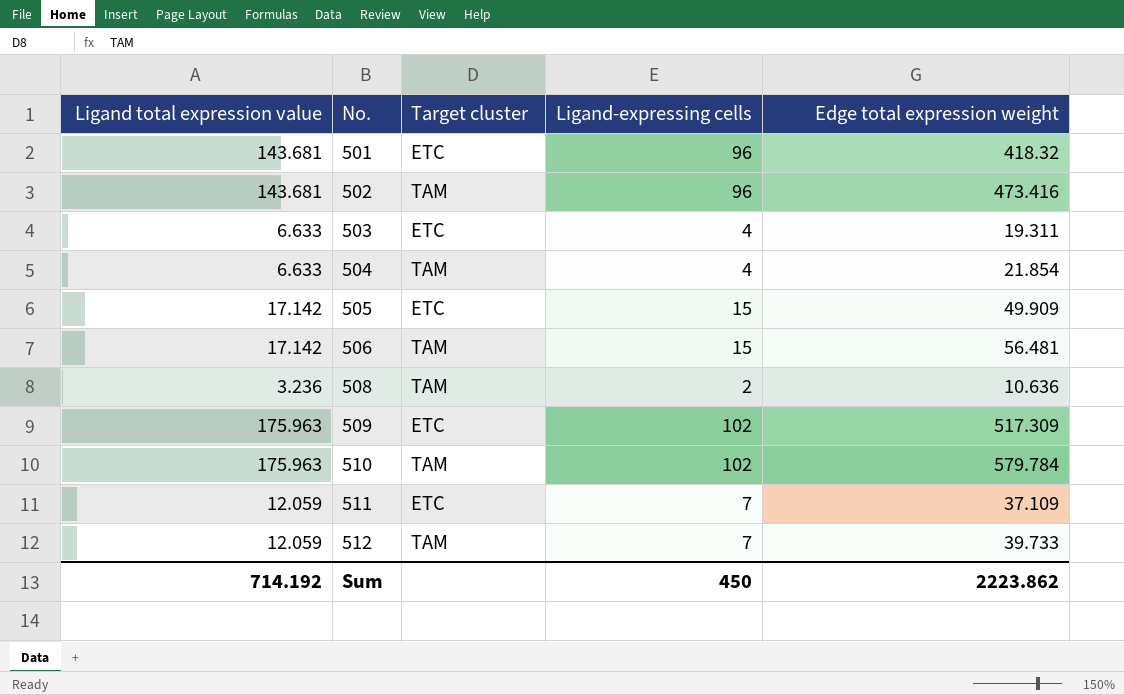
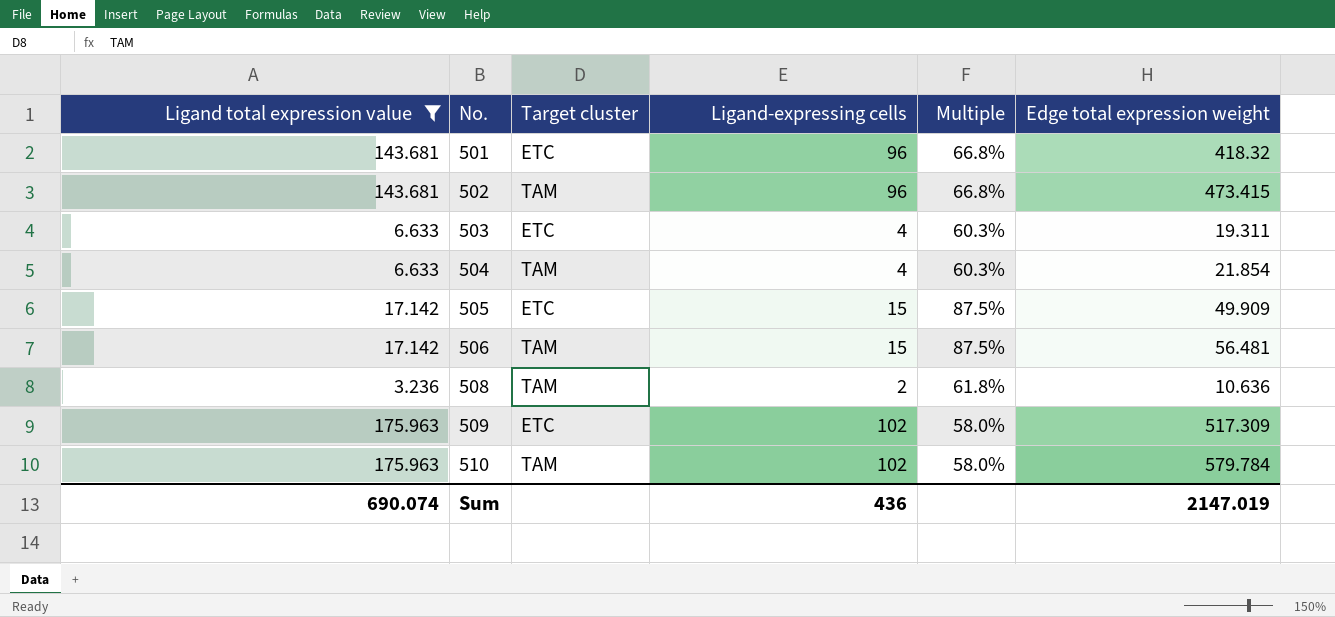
filter: none -> Ligand total expression value != 12.059
column Multiple | formula: none -> [Ligand-expressing cells] / [Ligand total expression value]
502 | Edge total expression weight: 473.416 -> 473.415
Sum | Ligand total expression value: 714.192 -> 690.074
Sum | Ligand-expressing cells: 450 -> 436
Sum | Edge total expression weight: 2223.862 -> 2147.019

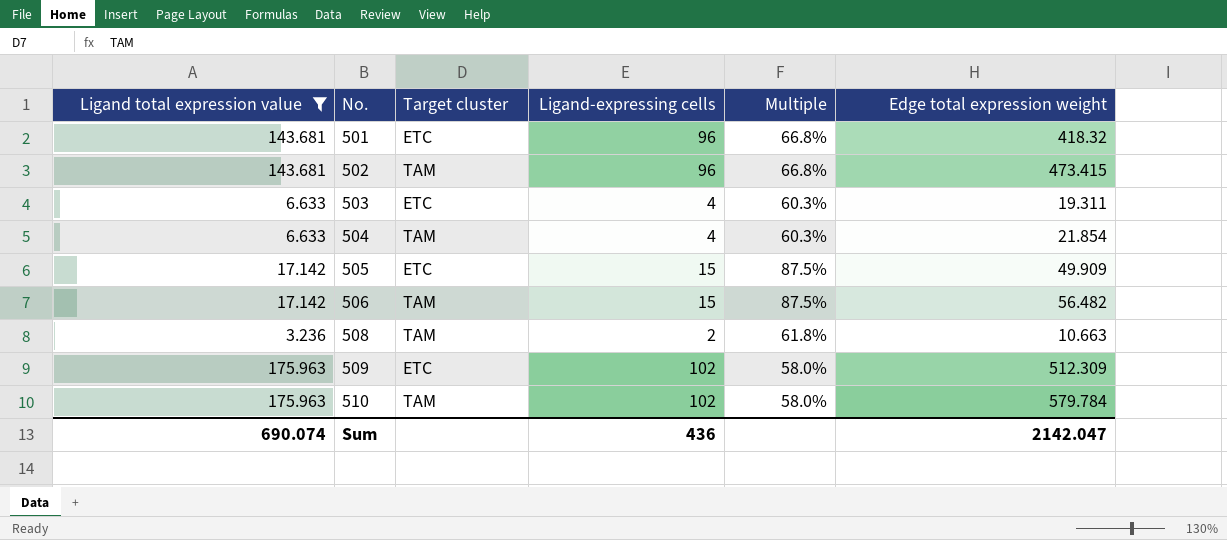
506 | Edge total expression weight: 56.481 -> 56.482
508 | Edge total expression weight: 10.636 -> 10.663
509 | Edge total expression weight: 517.309 -> 512.309
Sum | Edge total expression weight: 2147.019 -> 2142.047

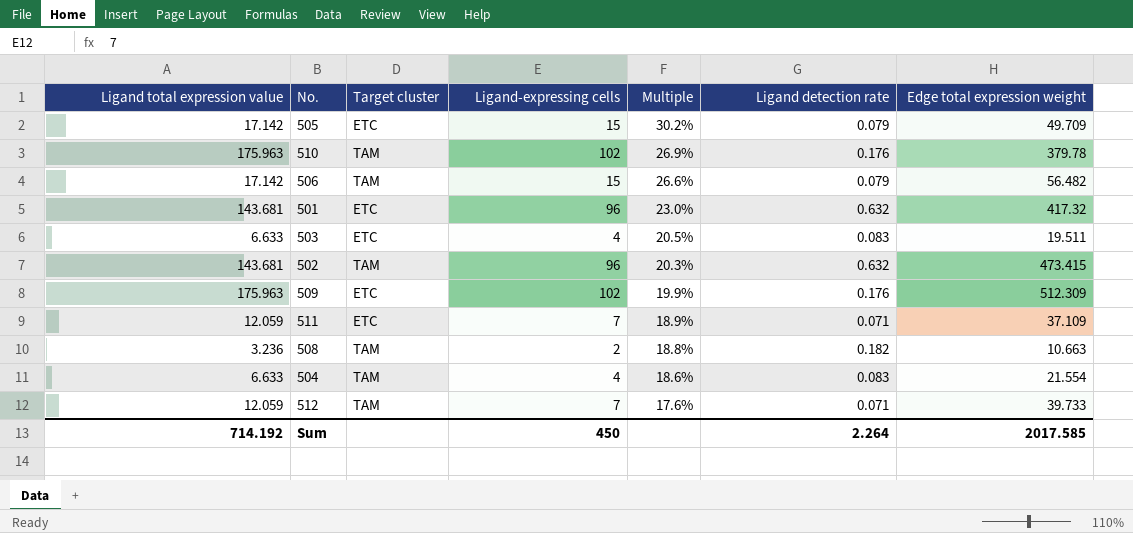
filter: Ligand total expression value != 12.059 -> none
row order: No. ascending -> Multiple descending
column Multiple | formula: [Ligand-expressing cells] / [Ligand total expression value] -> [Ligand-expressing cells] / [Edge total expression weight]
column Ligand detection rate | position: none -> 6
505 | Edge total expression weight: 49.909 -> 49.709
510 | Edge total expression weight: 579.784 -> 379.78
501 | Edge total expression weight: 418.32 -> 417.32
503 | Edge total expression weight: 19.311 -> 19.511
504 | Edge total expression weight: 21.854 -> 21.554
Sum | Ligand total expression value: 690.074 -> 714.192
Sum | Ligand-expressing cells: 436 -> 450
Sum | Edge total expression weight: 2142.047 -> 2017.585

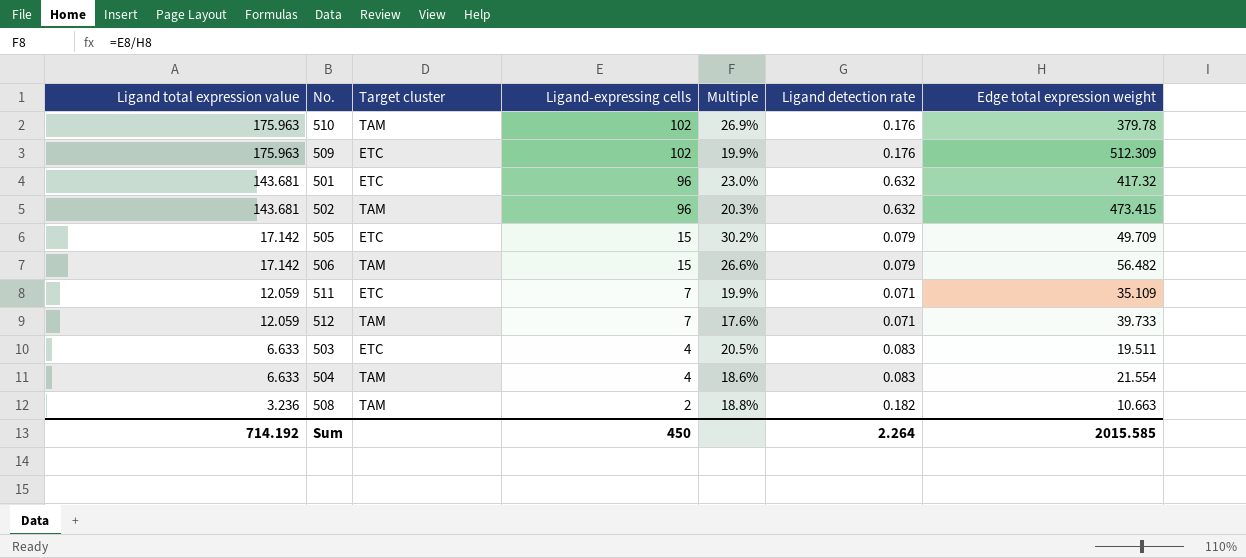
row order: Multiple descending -> Ligand total expression value descending
511 | Multiple: 18.9% -> 19.9%
511 | Edge total expression weight: 37.109 -> 35.109
Sum | Edge total expression weight: 2017.585 -> 2015.585

